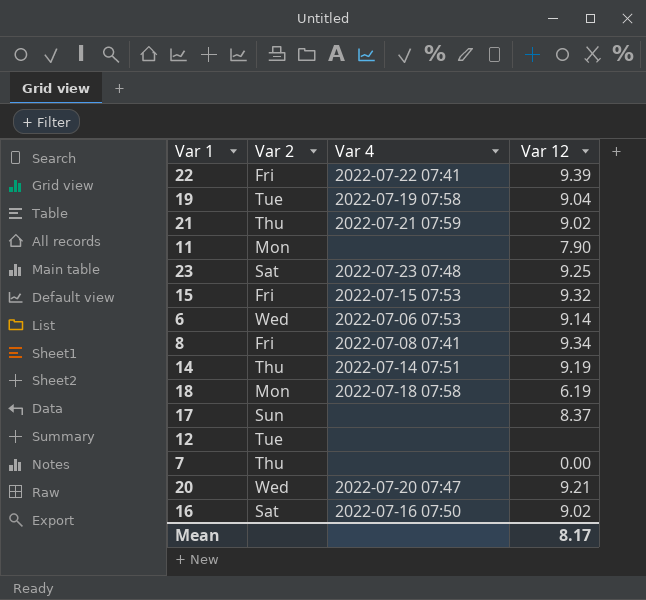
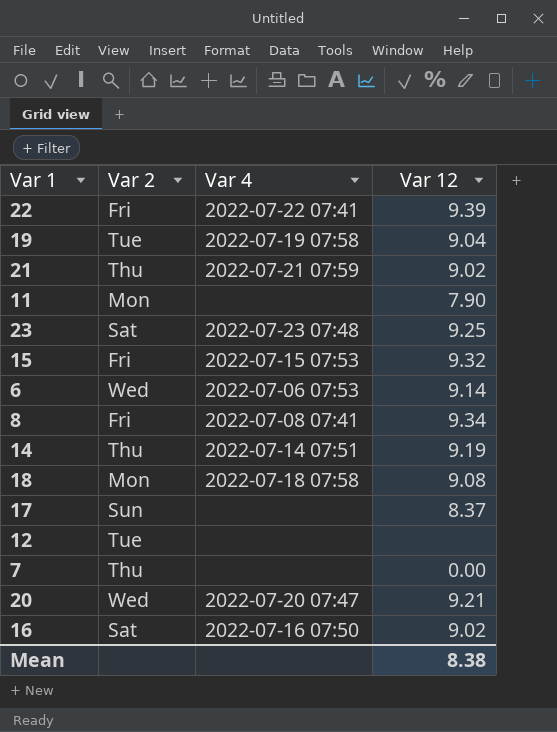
18 | Var 12: 6.19 -> 9.08
Mean | Var 12: 8.17 -> 8.38

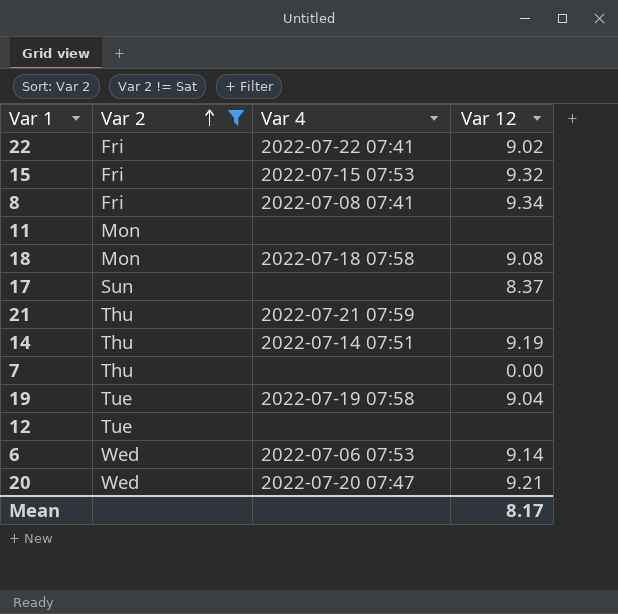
filter: none -> Var 2 != Sat
row order: none -> Var 2 ascending
22 | Var 12: 9.39 -> 9.02
11 | Var 12: 7.90 -> none
21 | Var 12: 9.02 -> none
Mean | Var 12: 8.38 -> 8.17

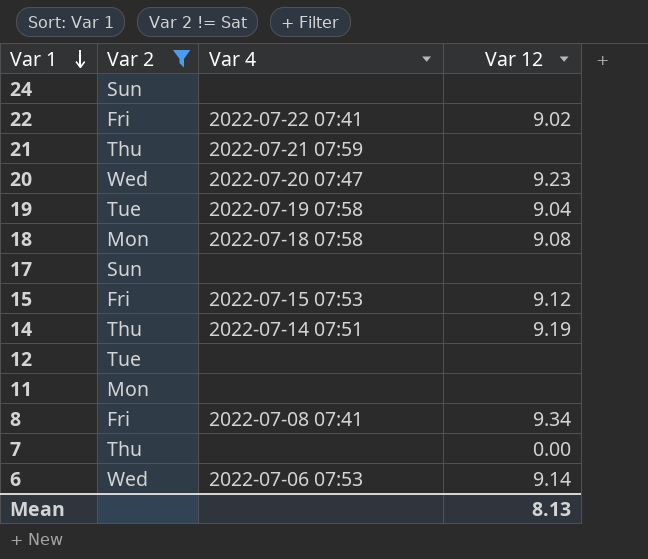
row order: Var 2 ascending -> Var 1 descending
row 24: none -> Sun | none | none
20 | Var 12: 9.21 -> 9.23
17 | Var 12: 8.37 -> none
15 | Var 12: 9.32 -> 9.12
Mean | Var 12: 8.17 -> 8.13

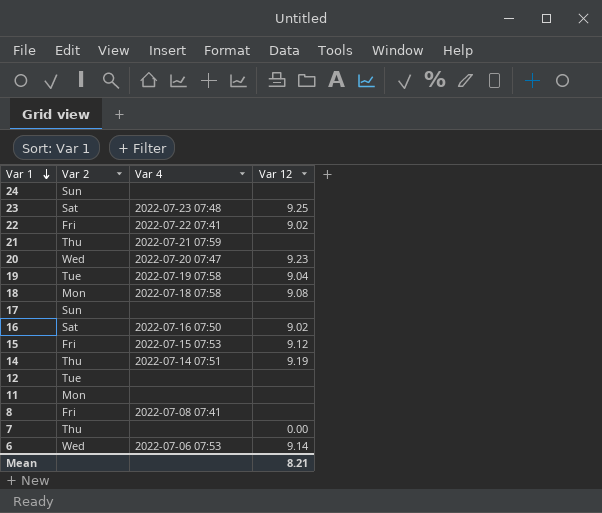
filter: Var 2 != Sat -> none
8 | Var 12: 9.34 -> none
Mean | Var 12: 8.13 -> 8.21

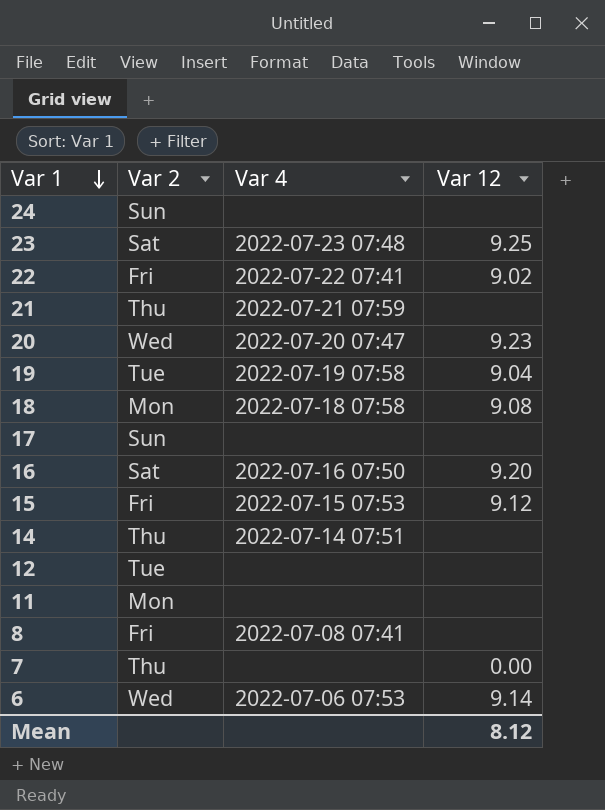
16 | Var 12: 9.02 -> 9.20
14 | Var 12: 9.19 -> none
Mean | Var 12: 8.21 -> 8.12

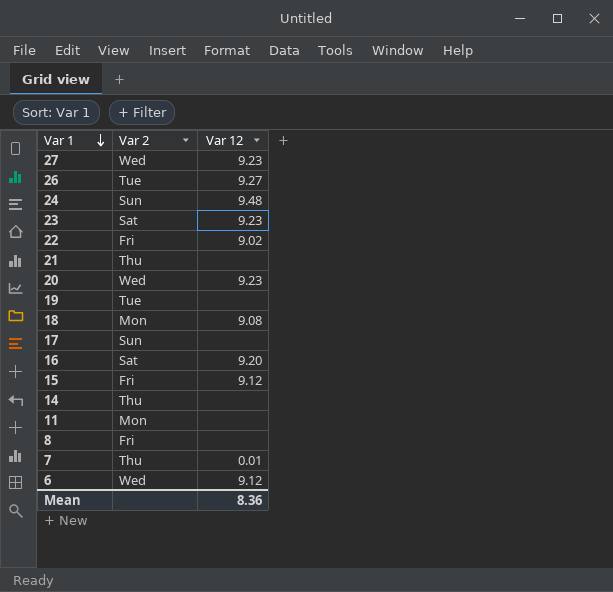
column Var 4 | position: 3 -> none
row 12: Tue | none | none -> none
row 27: none -> Wed | 9.23
row 26: none -> Tue | 9.27
24 | Var 12: none -> 9.48
23 | Var 12: 9.25 -> 9.23
19 | Var 12: 9.04 -> none
7 | Var 12: 0.00 -> 0.01
6 | Var 12: 9.14 -> 9.12
Mean | Var 12: 8.12 -> 8.36

